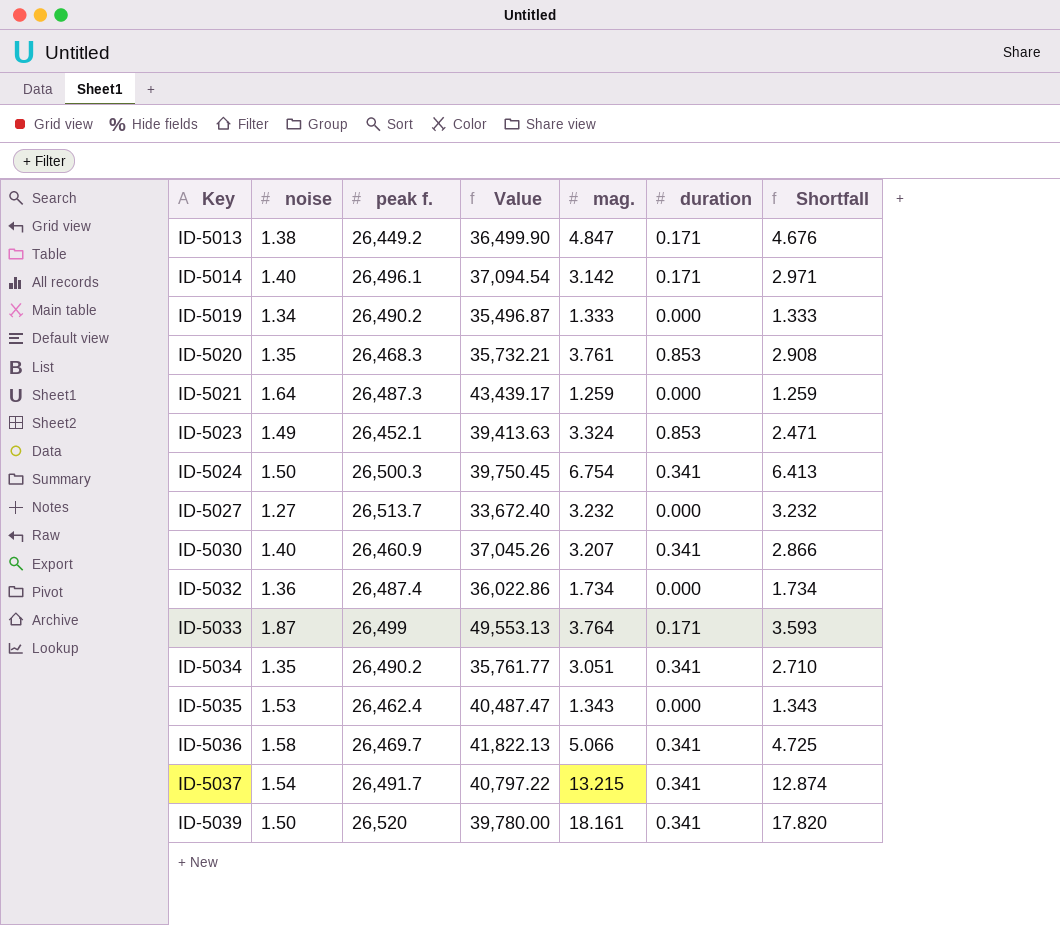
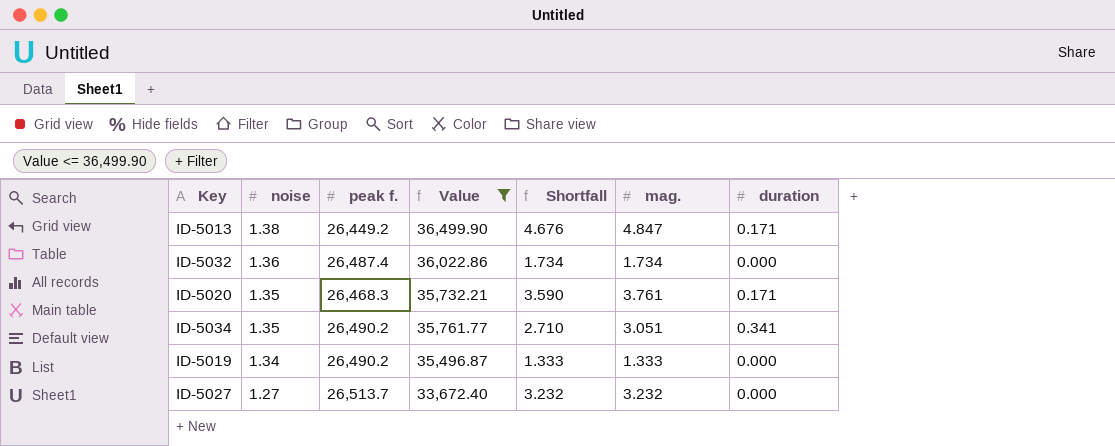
filter: none -> Value <= 36,499.90
row order: Key ascending -> noise descending
column Shortfall | position: 7 -> 5
ID-5020 | Shortfall: 2.908 -> 3.590
ID-5020 | duration: 0.853 -> 0.171

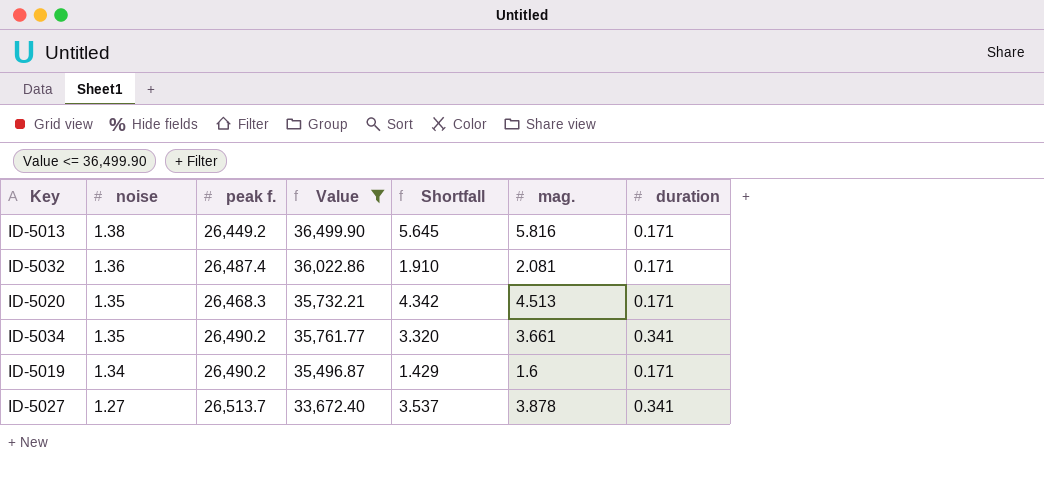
ID-5013 | Shortfall: 4.676 -> 5.645
ID-5013 | mag.: 4.847 -> 5.816
ID-5032 | Shortfall: 1.734 -> 1.910
ID-5032 | mag.: 1.734 -> 2.081
ID-5032 | duration: 0.000 -> 0.171
ID-5020 | Shortfall: 3.590 -> 4.342
ID-5020 | mag.: 3.761 -> 4.513
ID-5034 | Shortfall: 2.710 -> 3.320
ID-5034 | mag.: 3.051 -> 3.661
ID-5019 | Shortfall: 1.333 -> 1.429
ID-5019 | mag.: 1.333 -> 1.6
ID-5019 | duration: 0.000 -> 0.171
ID-5027 | Shortfall: 3.232 -> 3.537
ID-5027 | mag.: 3.232 -> 3.878
ID-5027 | duration: 0.000 -> 0.341

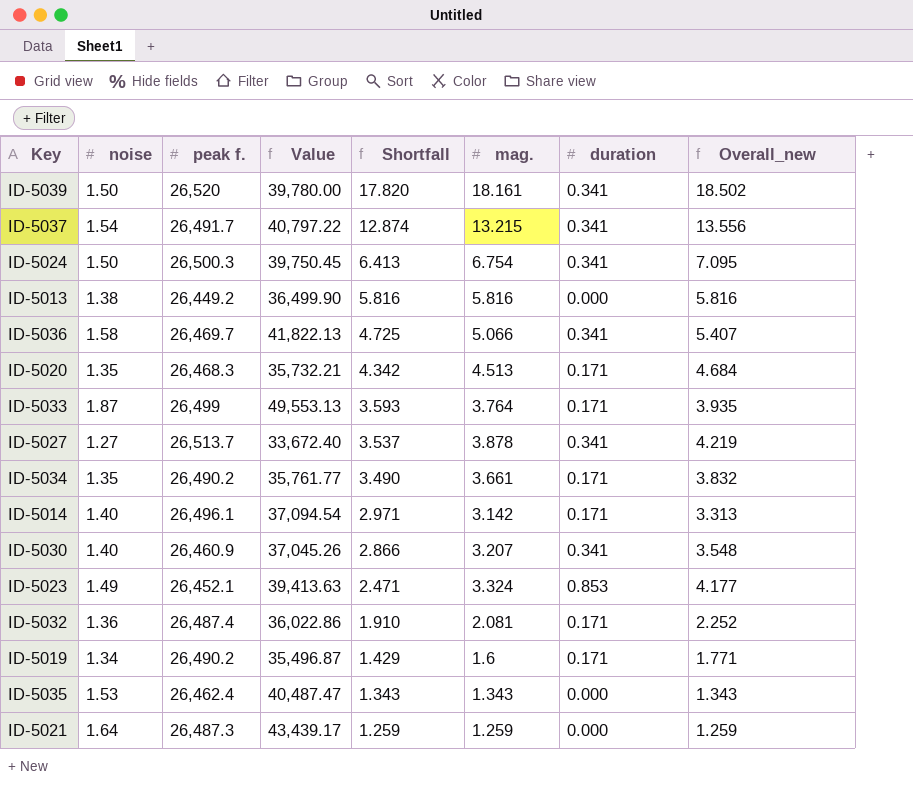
filter: Value <= 36,499.90 -> none
row order: noise descending -> Shortfall descending
column Overall_new | formula: none -> [mag.] + [duration]
ID-5013 | Shortfall: 5.645 -> 5.816
ID-5013 | duration: 0.171 -> 0.000
ID-5034 | Shortfall: 3.320 -> 3.490
ID-5034 | duration: 0.341 -> 0.171

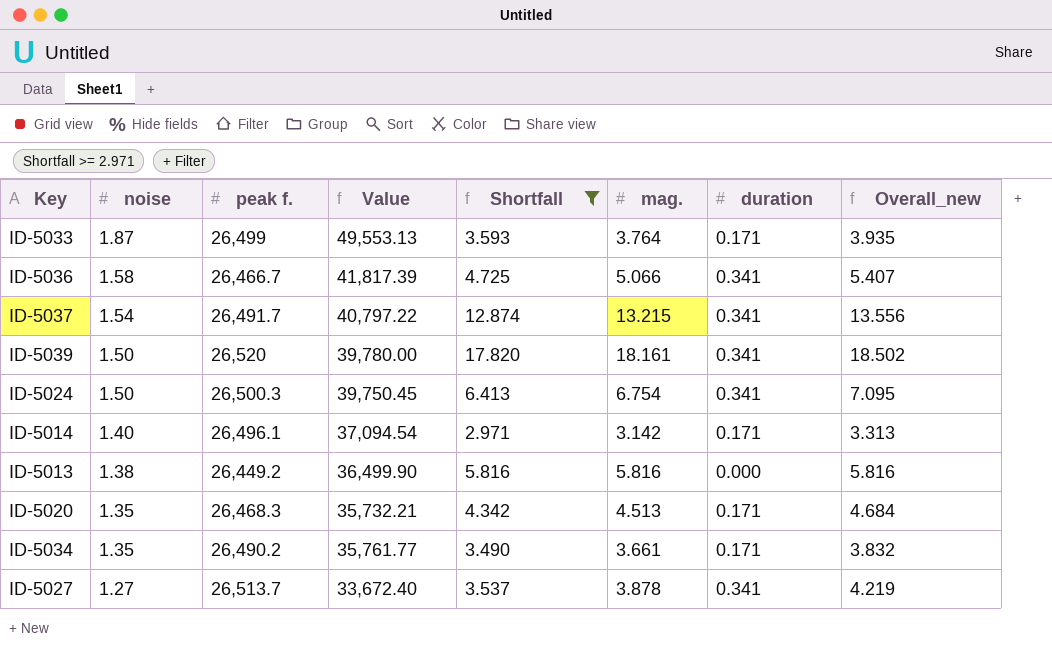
filter: none -> Shortfall >= 2.971
row order: Shortfall descending -> noise descending
ID-5036 | peak f.: 26,469.7 -> 26,466.7
ID-5036 | Value: 41,822.13 -> 41,817.39

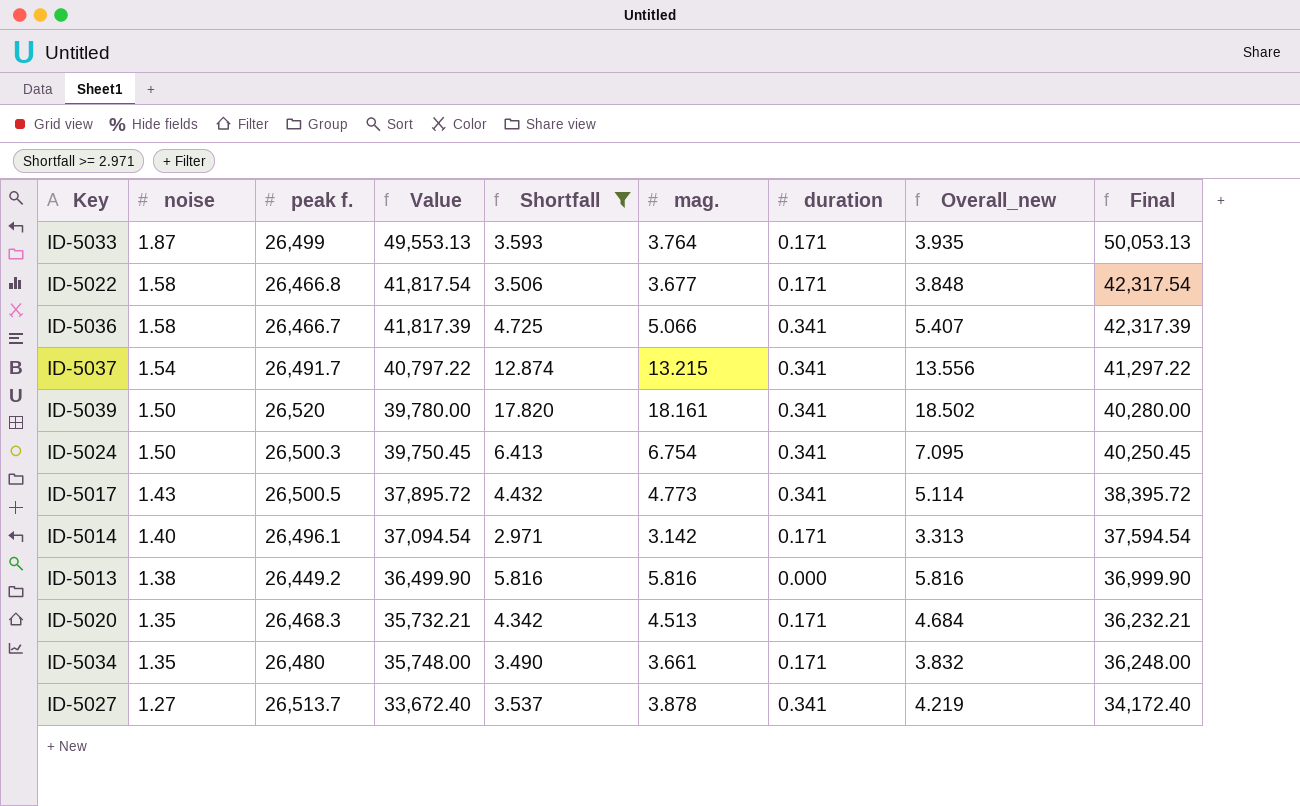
column Final | formula: none -> [Value] + 500
row ID-5022: none -> 1.58 | 26,466.8 | 41,817.54 | 3.506 | 3.677 | 0.171 | 3.848 | 42,317.54
row ID-5017: none -> 1.43 | 26,500.5 | 37,895.72 | 4.432 | 4.773 | 0.341 | 5.114 | 38,395.72
ID-5034 | peak f.: 26,490.2 -> 26,480
ID-5034 | Value: 35,761.77 -> 35,748.00

